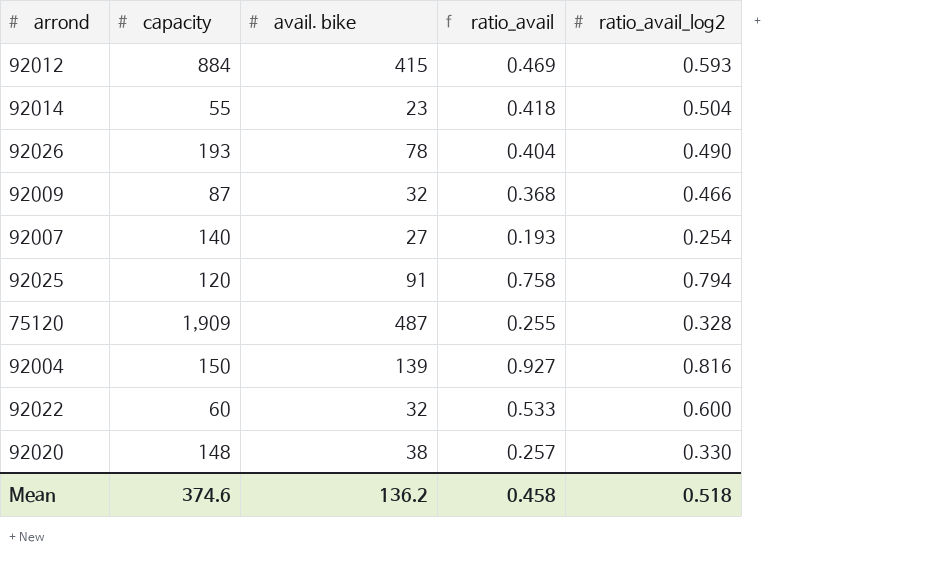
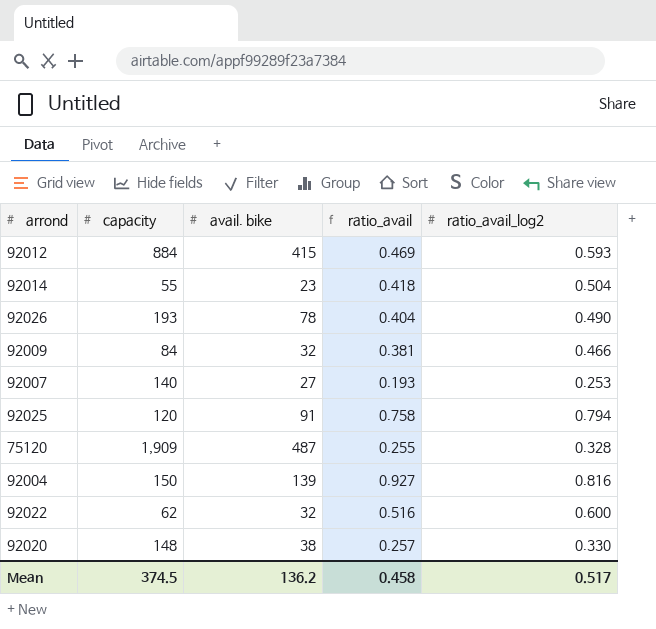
92009 | capacity: 87 -> 84
92009 | ratio_avail: 0.368 -> 0.381
92007 | ratio_avail_log2: 0.254 -> 0.253
92022 | capacity: 60 -> 62
92022 | ratio_avail: 0.533 -> 0.516
Mean | capacity: 374.6 -> 374.5
Mean | ratio_avail_log2: 0.518 -> 0.517

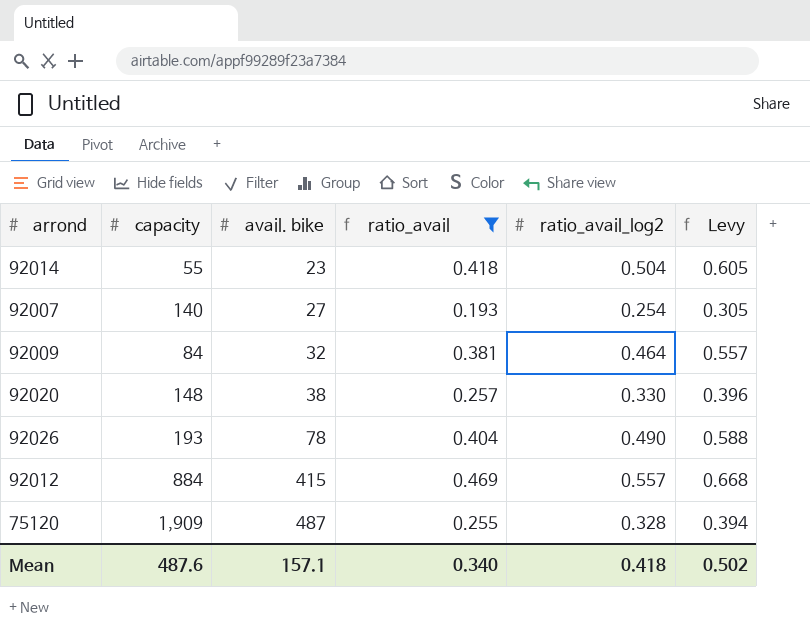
filter: none -> ratio_avail <= 0.469
row order: none -> avail. bike ascending
column Levy | formula: none -> [ratio_avail_log2] * 1.2
92007 | ratio_avail_log2: 0.253 -> 0.254
92009 | ratio_avail_log2: 0.466 -> 0.464
92012 | ratio_avail_log2: 0.593 -> 0.557
Mean | capacity: 374.5 -> 487.6
Mean | avail. bike: 136.2 -> 157.1
Mean | ratio_avail: 0.458 -> 0.340
Mean | ratio_avail_log2: 0.517 -> 0.418

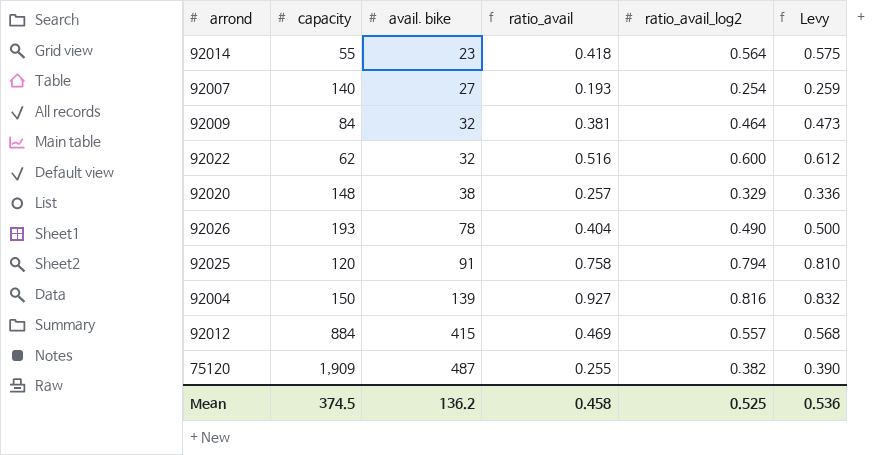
filter: ratio_avail <= 0.469 -> none
column Levy | formula: [ratio_avail_log2] * 1.2 -> [ratio_avail_log2] * 1.02
92014 | ratio_avail_log2: 0.504 -> 0.564
92020 | ratio_avail_log2: 0.330 -> 0.329
75120 | ratio_avail_log2: 0.328 -> 0.382
Mean | capacity: 487.6 -> 374.5
Mean | avail. bike: 157.1 -> 136.2
Mean | ratio_avail: 0.340 -> 0.458
Mean | ratio_avail_log2: 0.418 -> 0.525
Mean | Levy: 0.502 -> 0.536

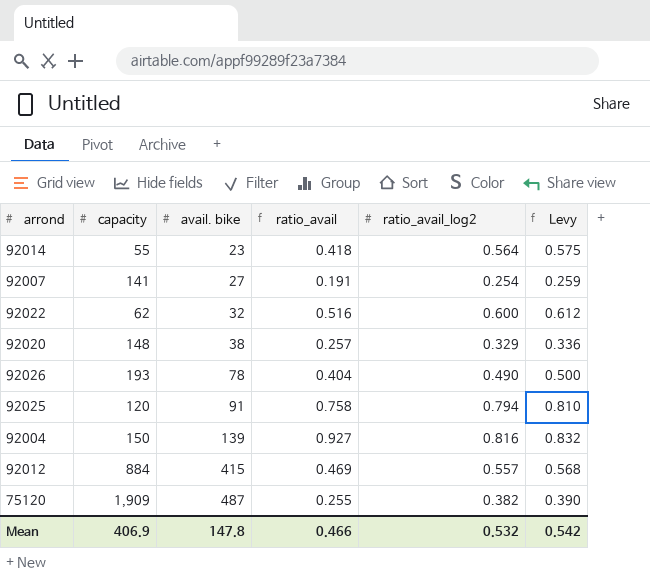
row 92009: 84 | 32 | 0.381 | 0.464 | 0.473 -> none
92007 | capacity: 140 -> 141
92007 | ratio_avail: 0.193 -> 0.191
Mean | capacity: 374.5 -> 406.9
Mean | avail. bike: 136.2 -> 147.8
Mean | ratio_avail: 0.458 -> 0.466
Mean | ratio_avail_log2: 0.525 -> 0.532
Mean | Levy: 0.536 -> 0.542

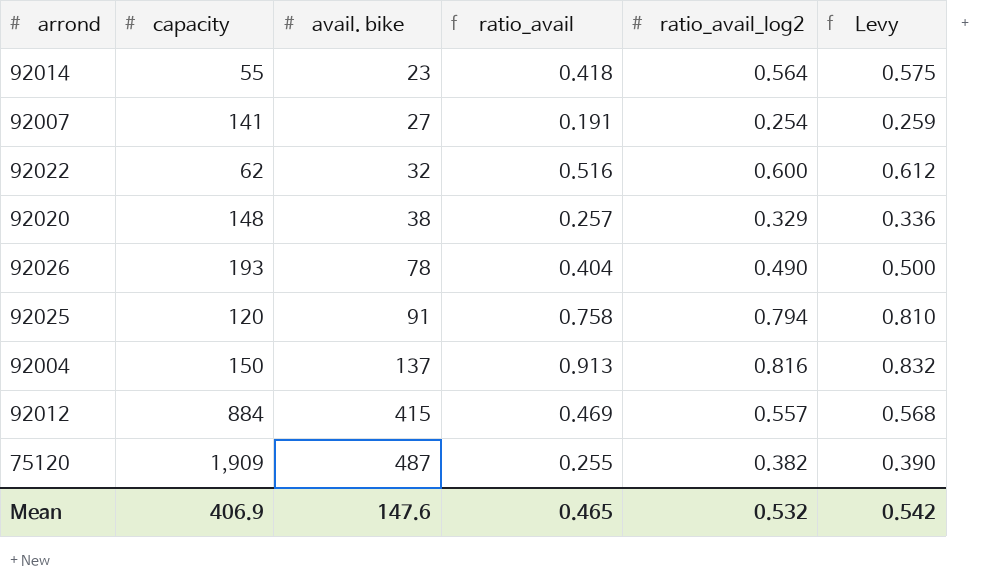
92004 | avail. bike: 139 -> 137
92004 | ratio_avail: 0.927 -> 0.913
Mean | avail. bike: 147.8 -> 147.6
Mean | ratio_avail: 0.466 -> 0.465

